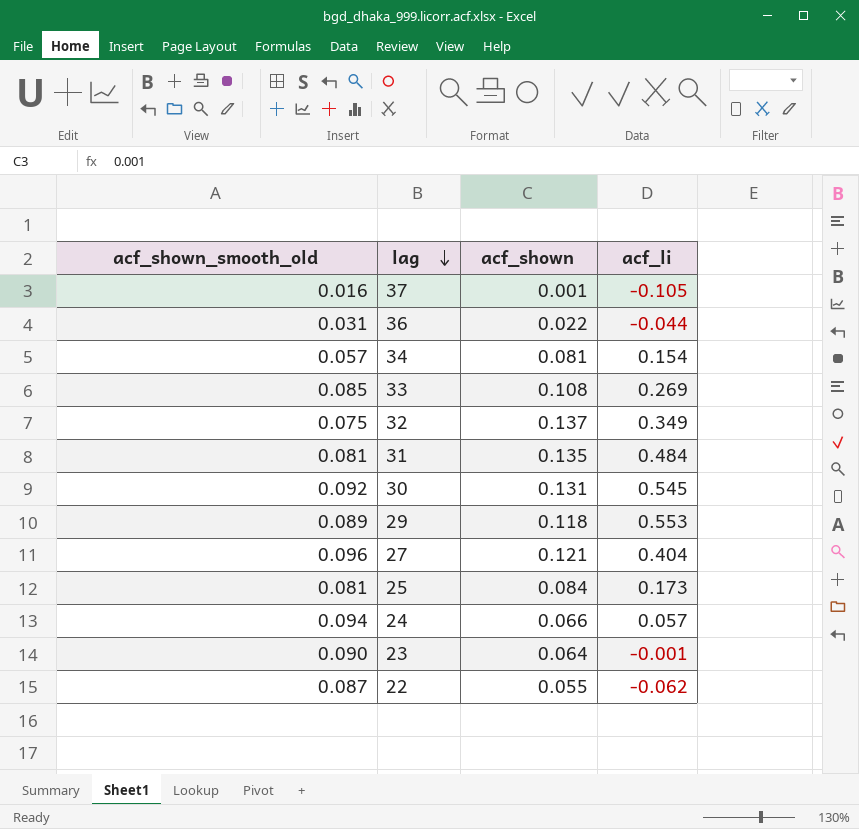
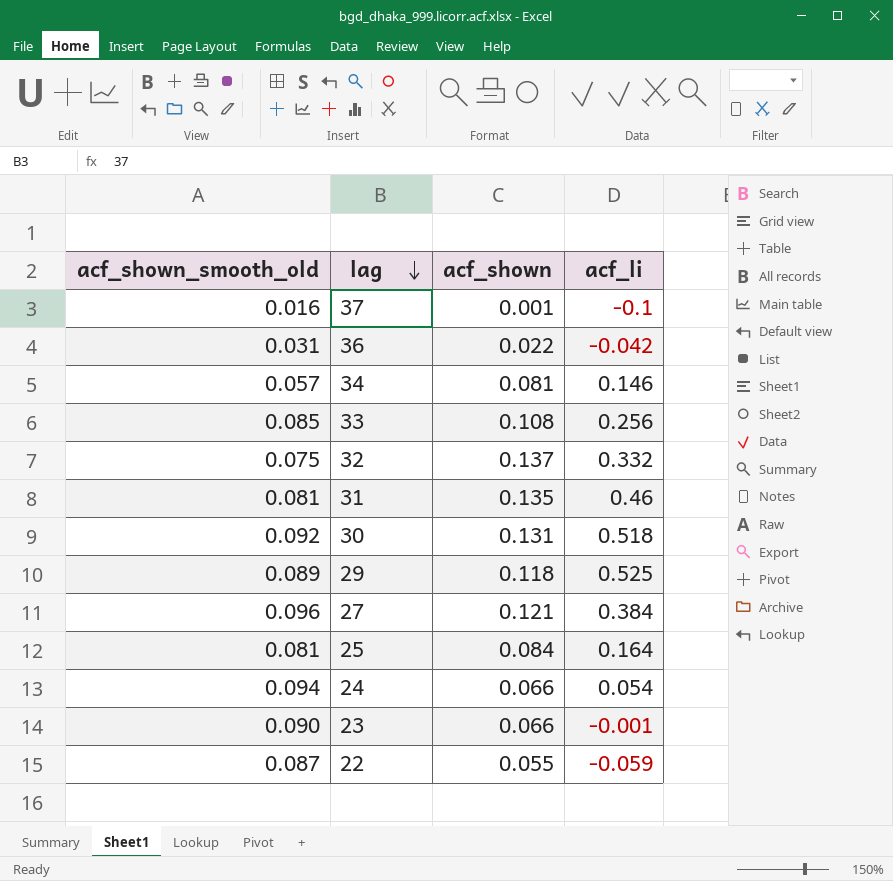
37 | acf_li: -0.105 -> -0.1
36 | acf_li: -0.044 -> -0.042
34 | acf_li: 0.154 -> 0.146
33 | acf_li: 0.269 -> 0.256
32 | acf_li: 0.349 -> 0.332
31 | acf_li: 0.484 -> 0.46
30 | acf_li: 0.545 -> 0.518
29 | acf_li: 0.553 -> 0.525
27 | acf_li: 0.404 -> 0.384
25 | acf_li: 0.173 -> 0.164
24 | acf_li: 0.057 -> 0.054
23 | acf_shown: 0.064 -> 0.066
22 | acf_li: -0.062 -> -0.059

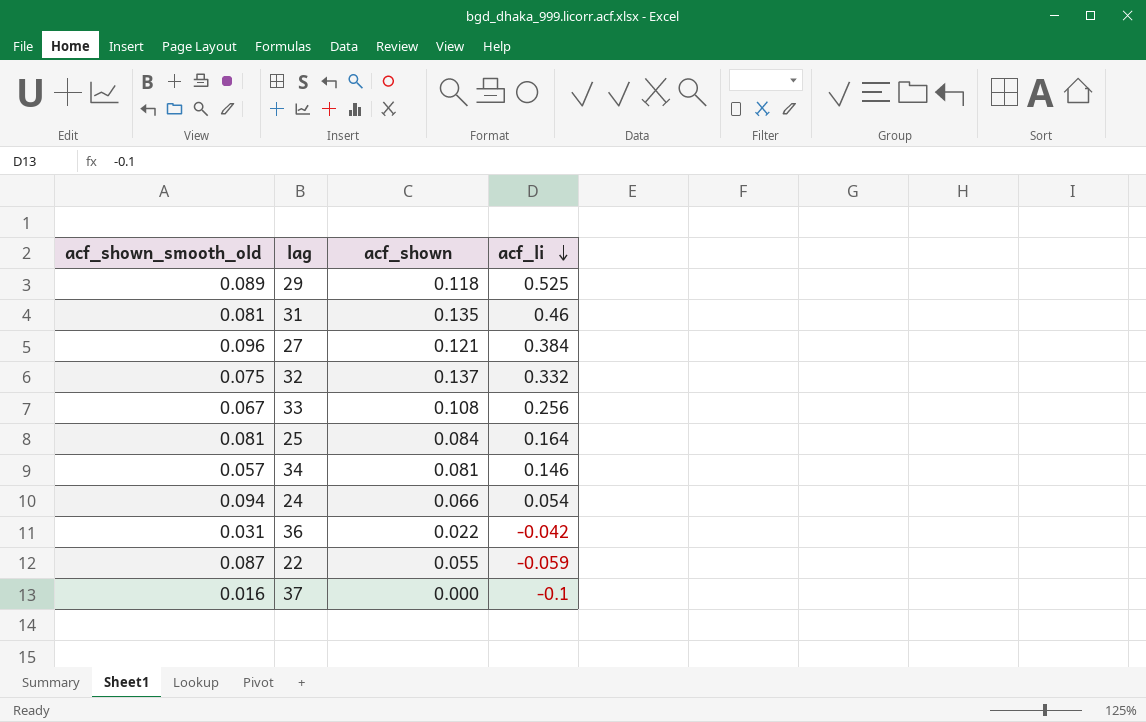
row order: lag descending -> acf_li descending
row 30: 0.092 | 0.131 | 0.518 -> none
row 23: 0.090 | 0.066 | -0.001 -> none
33 | acf_shown_smooth_old: 0.085 -> 0.067
37 | acf_shown: 0.001 -> 0.000

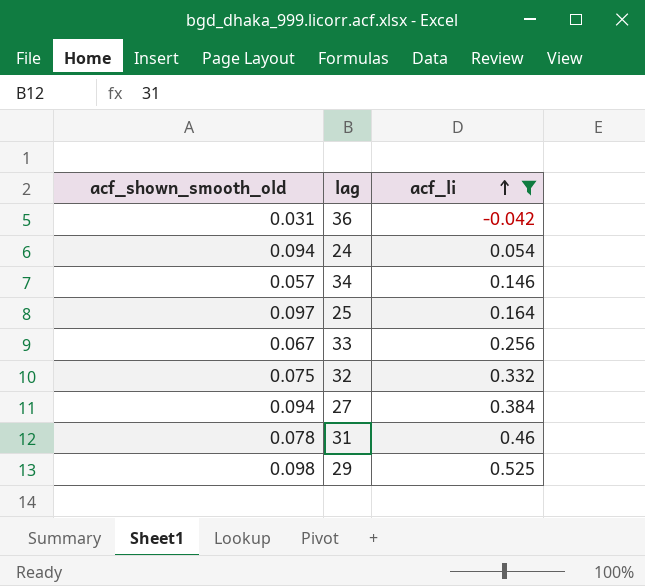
filter: none -> acf_li >= -0.042
row order: acf_li descending -> acf_li ascending
column acf_shown | position: 3 -> none
25 | acf_shown_smooth_old: 0.081 -> 0.097
27 | acf_shown_smooth_old: 0.096 -> 0.094
31 | acf_shown_smooth_old: 0.081 -> 0.078
29 | acf_shown_smooth_old: 0.089 -> 0.098

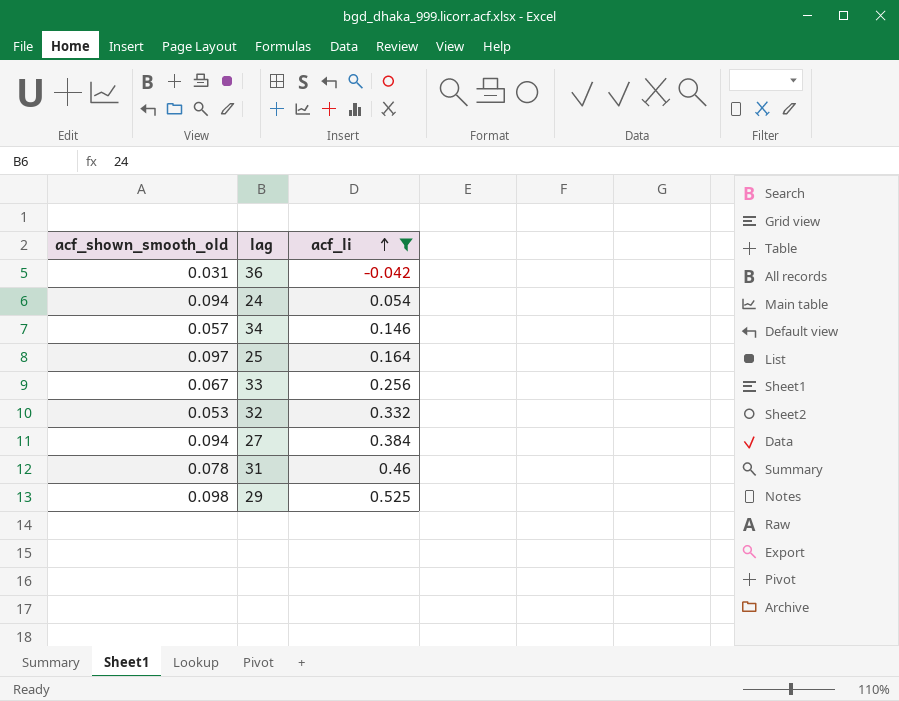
32 | acf_shown_smooth_old: 0.075 -> 0.053

